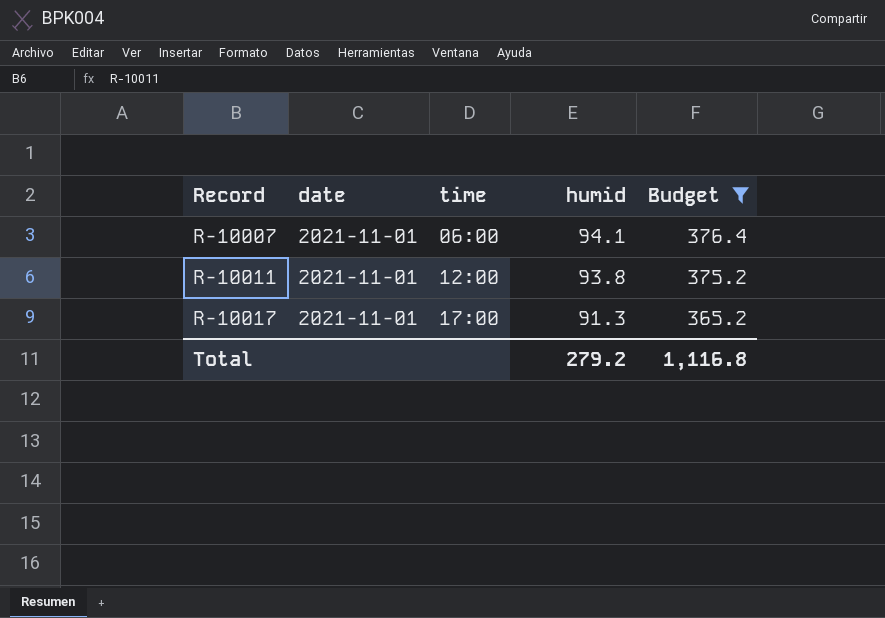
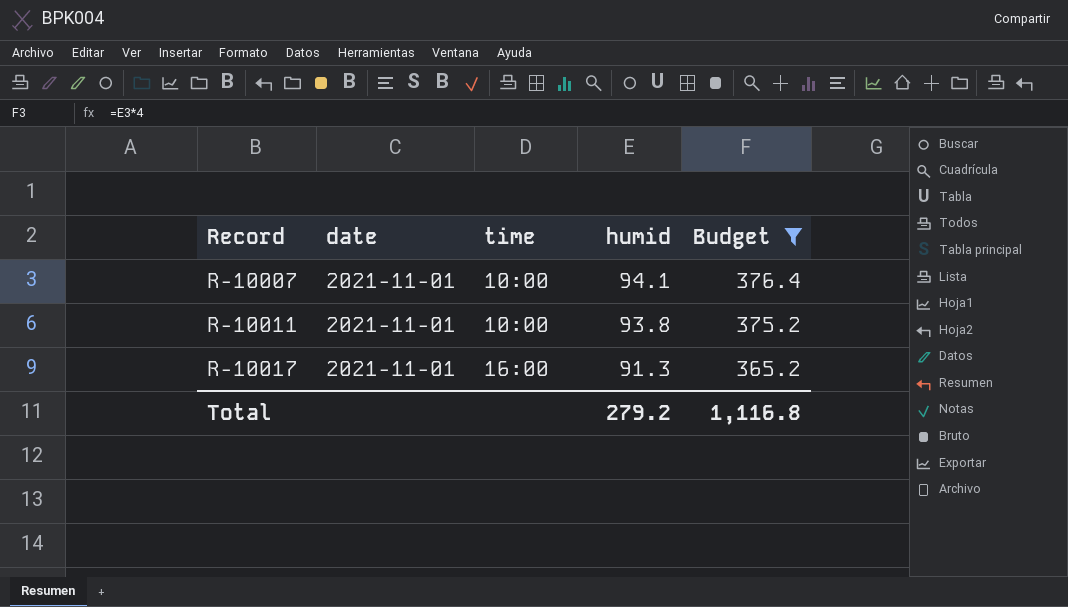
R-10007 | time: 06:00 -> 10:00
R-10011 | time: 12:00 -> 10:00
R-10017 | time: 17:00 -> 16:00

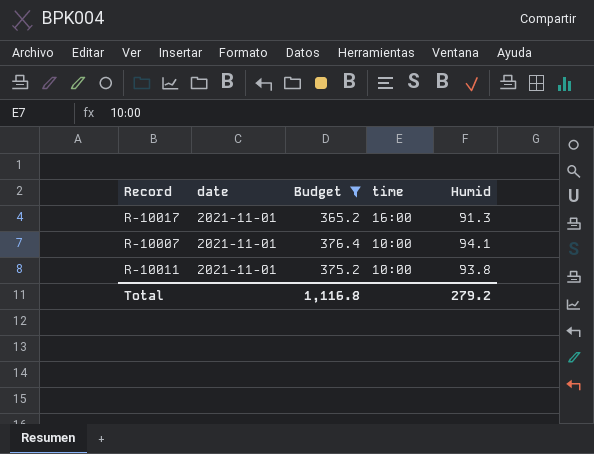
row order: Record ascending -> time descending
column Budget | position: 5 -> 3
column name: humid -> Humid

